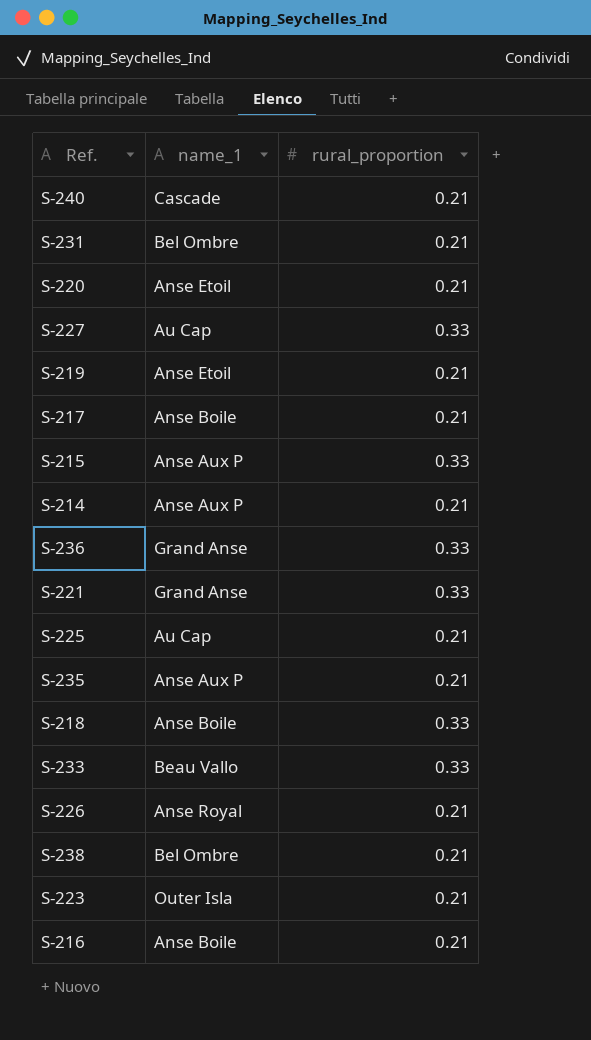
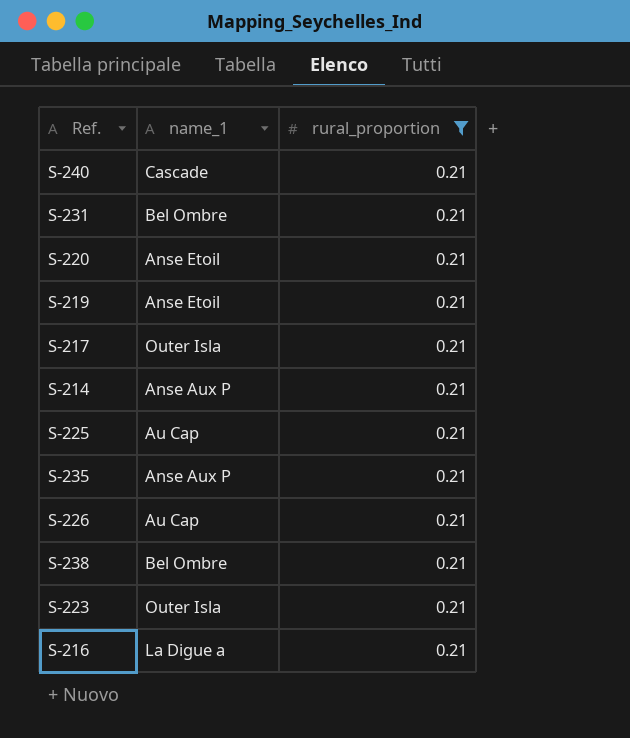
filter: none -> rural_proportion = 0.21
S-217 | name_1: Anse Boile -> Outer Isla
S-226 | name_1: Anse Royal -> Au Cap
S-216 | name_1: Anse Boile -> La Digue a

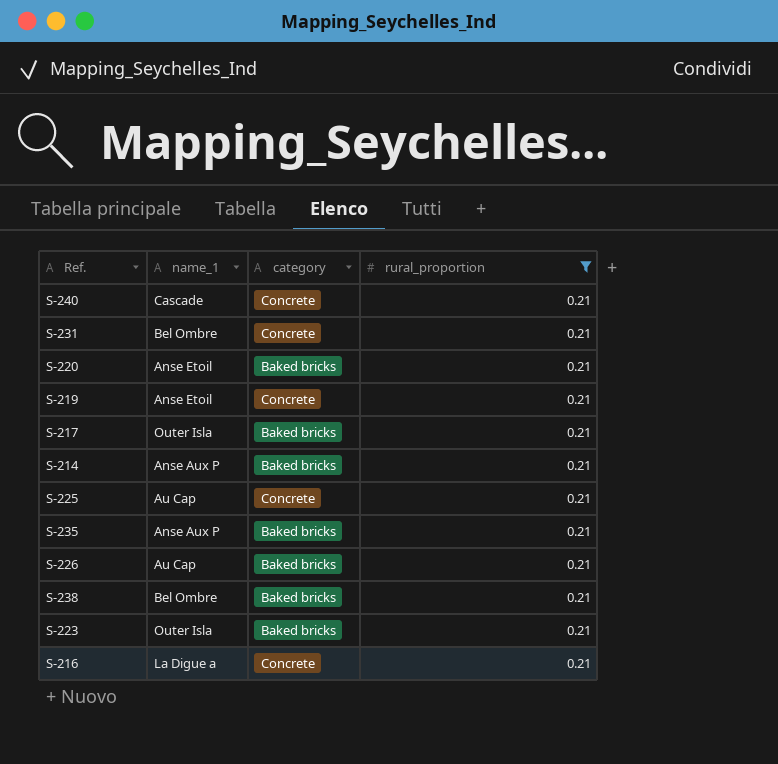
column category | position: none -> 3

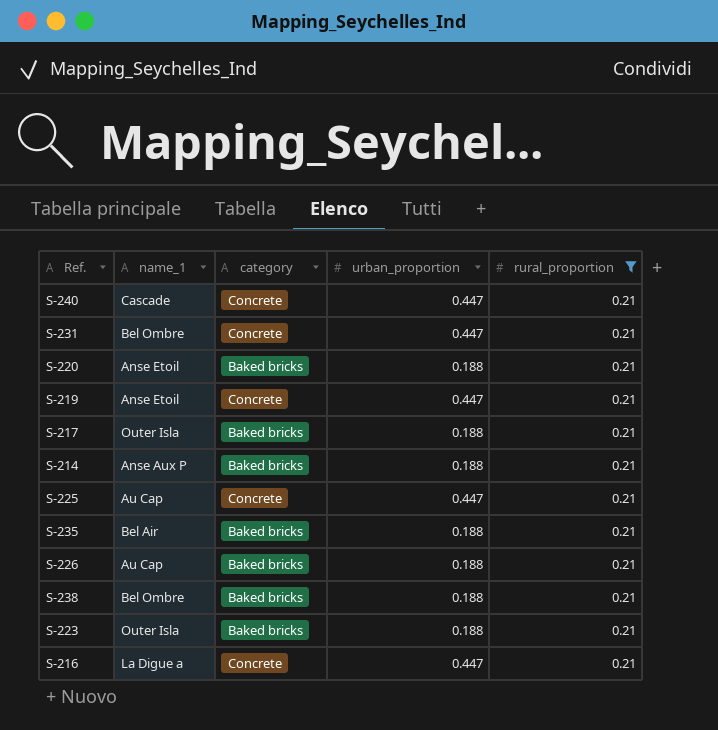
column urban_proportion | position: none -> 4
S-235 | name_1: Anse Aux P -> Bel Air

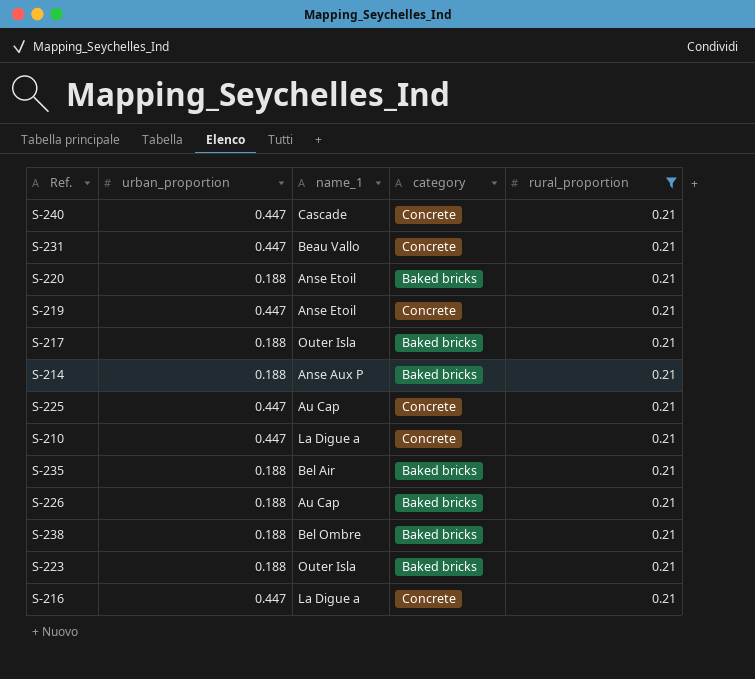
column urban_proportion | position: 4 -> 2
S-231 | name_1: Bel Ombre -> Beau Vallo
row S-210: none -> 0.447 | La Digue a | Concrete | 0.21

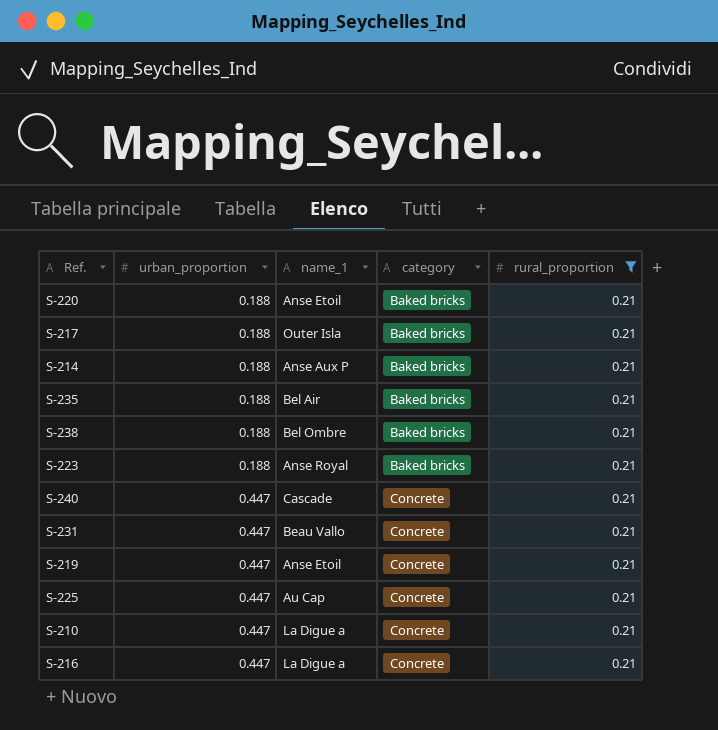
row order: none -> urban_proportion ascending
row S-226: 0.188 | Au Cap | Baked bricks | 0.21 -> none
S-223 | name_1: Outer Isla -> Anse Royal

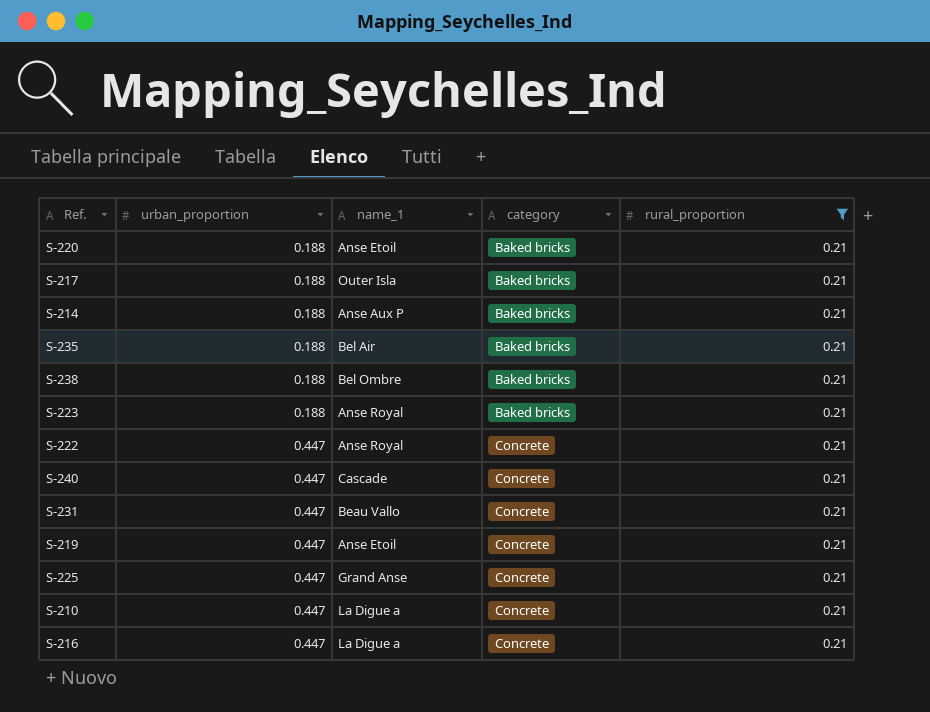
row S-222: none -> 0.447 | Anse Royal | Concrete | 0.21
S-225 | name_1: Au Cap -> Grand Anse

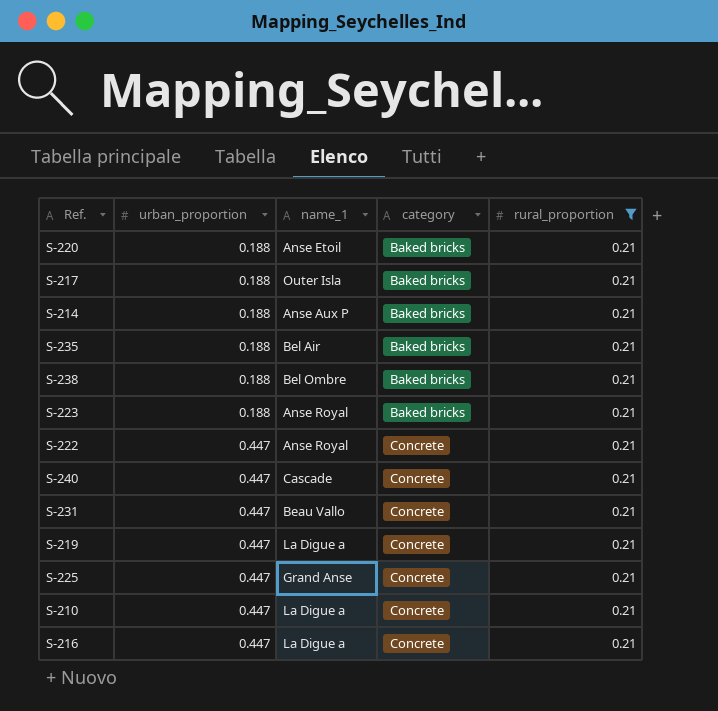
S-219 | name_1: Anse Etoil -> La Digue a

